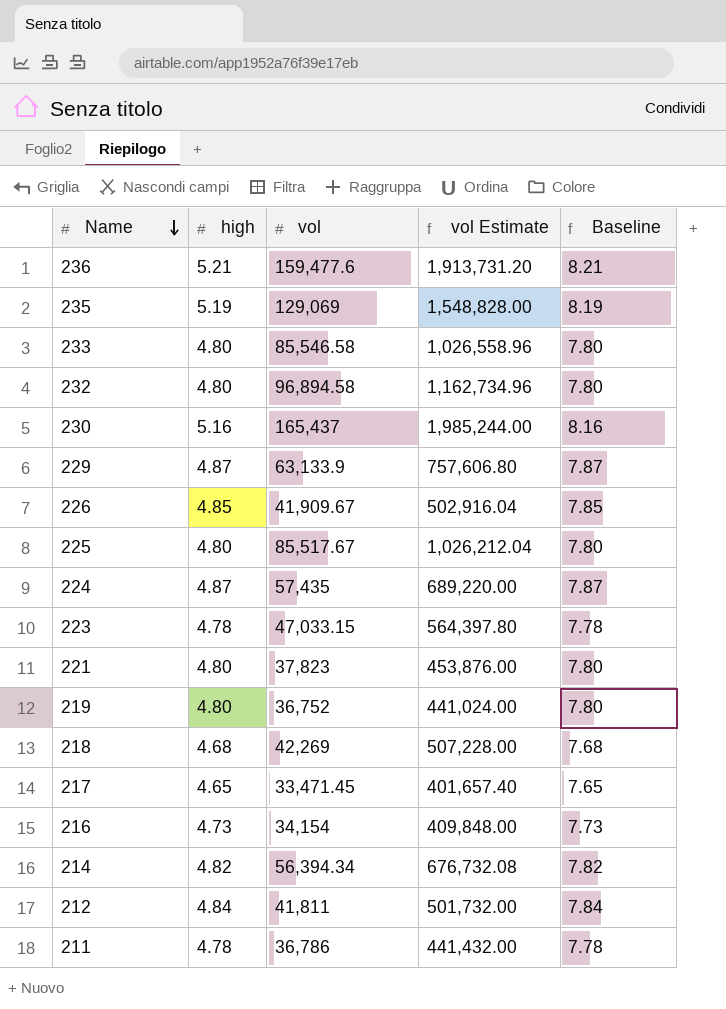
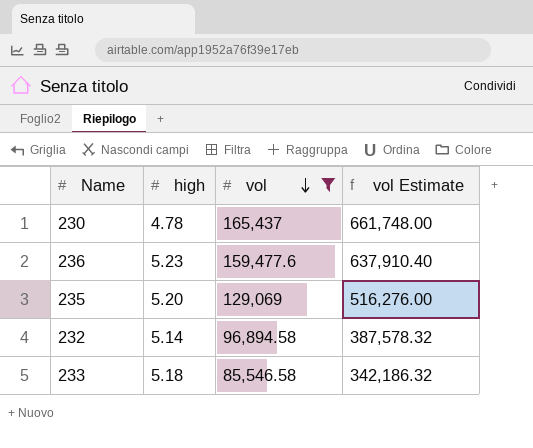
filter: none -> vol >= 85,546.58
row order: Name descending -> vol descending
column Baseline | formula: [high] + 3 -> none
column vol Estimate | formula: [vol] * 12 -> [vol] * 4
230 | high: 5.16 -> 4.78
236 | high: 5.21 -> 5.23
235 | high: 5.19 -> 5.20
232 | high: 4.80 -> 5.14
233 | high: 4.80 -> 5.18

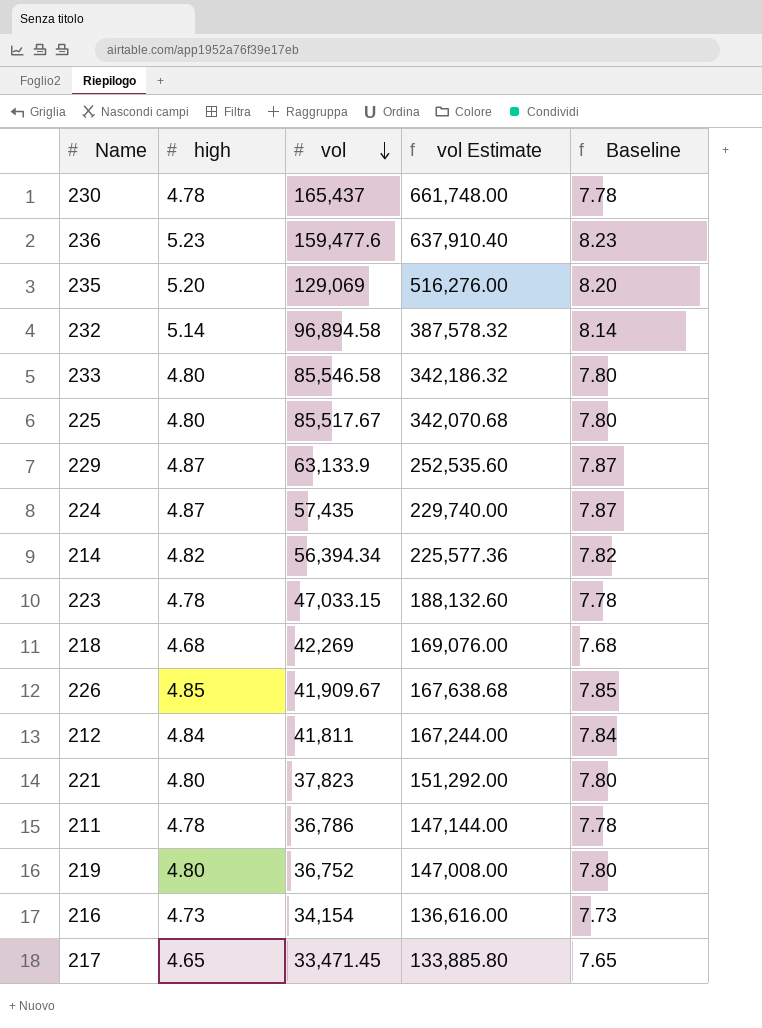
filter: vol >= 85,546.58 -> none
column Baseline | formula: none -> [high] + 3
233 | high: 5.18 -> 4.80

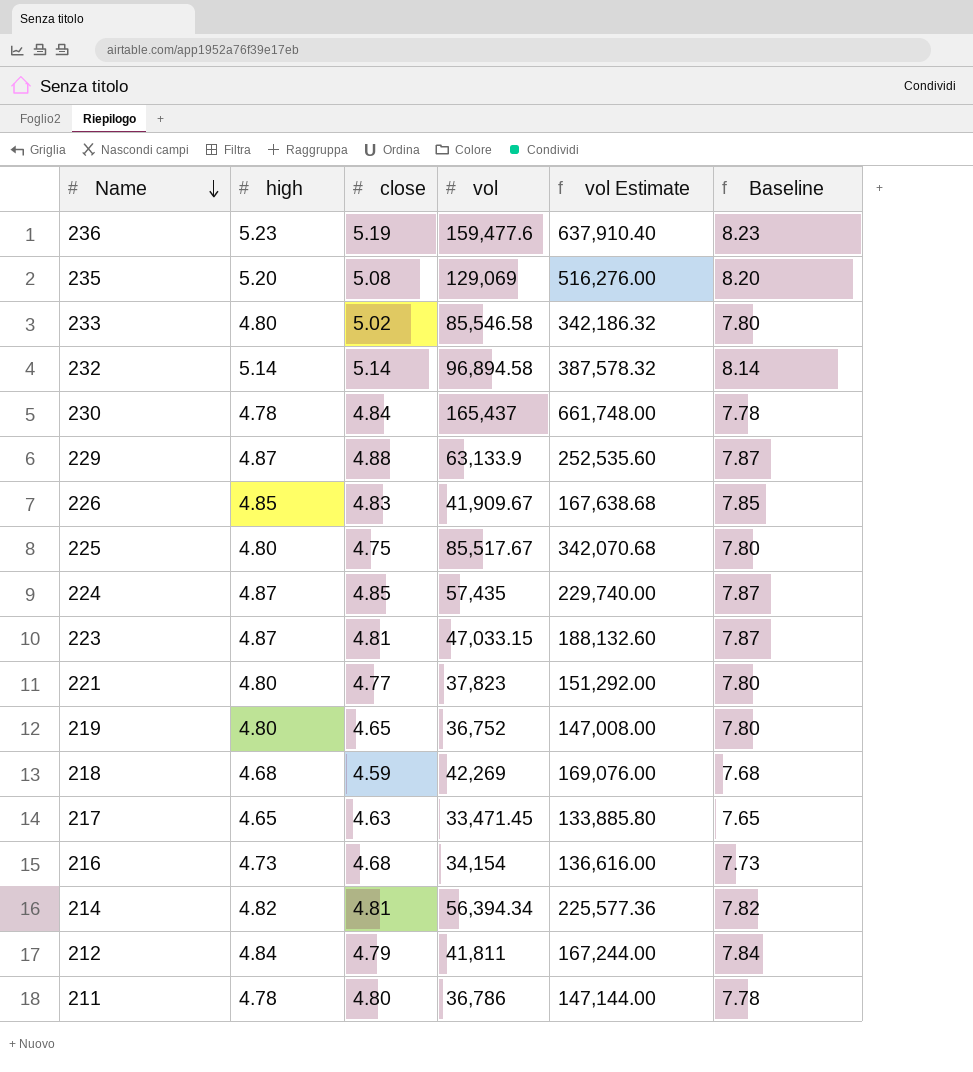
row order: vol descending -> Name descending
column close | position: none -> 3
223 | high: 4.78 -> 4.87
223 | Baseline: 7.78 -> 7.87

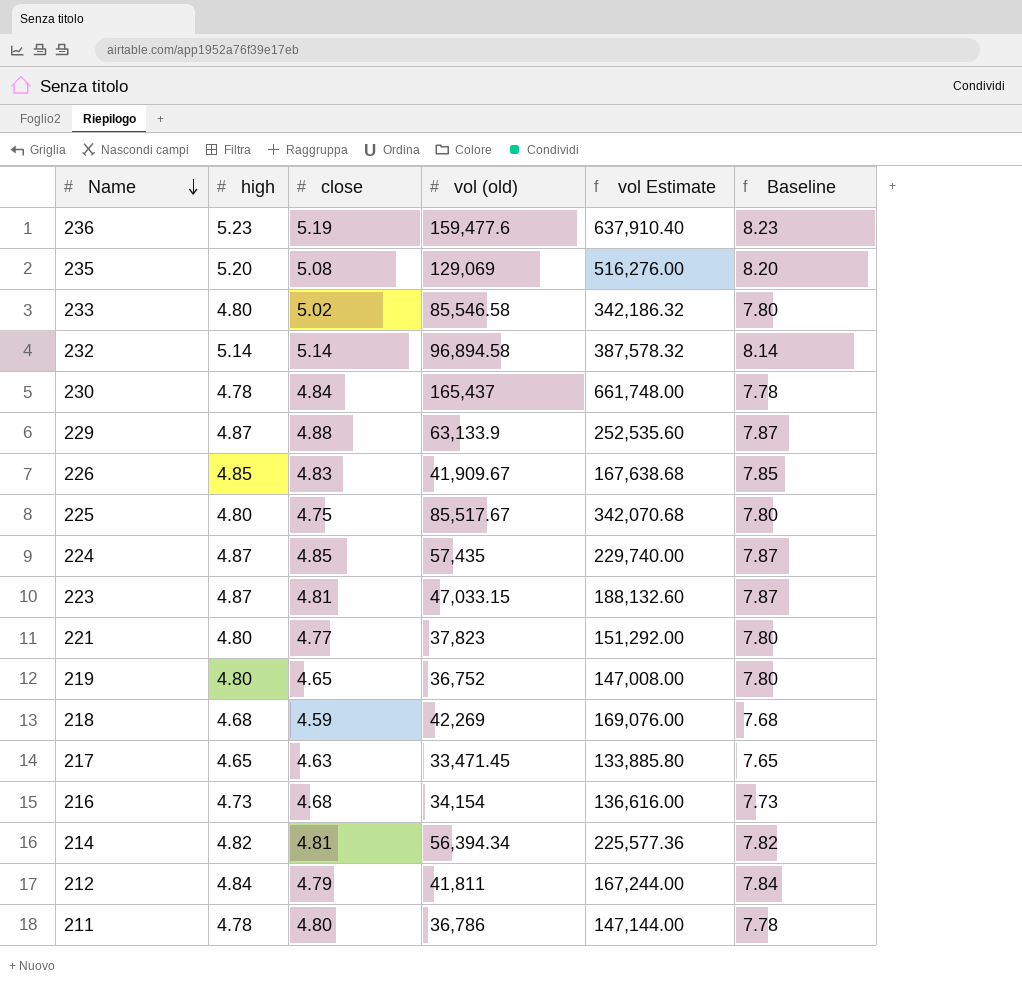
column name: vol -> vol (old)

